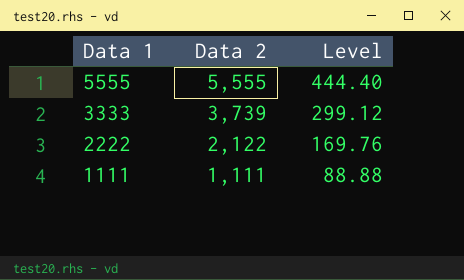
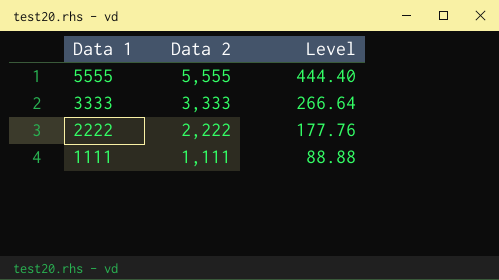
3333 | Data 2: 3,739 -> 3,333
3333 | Level: 299.12 -> 266.64
2222 | Data 2: 2,122 -> 2,222
2222 | Level: 169.76 -> 177.76

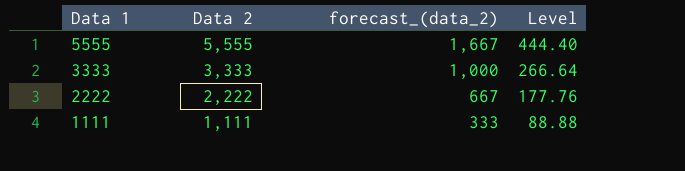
column forecast_(data_2) | formula: none -> [Data 2] * 0.3

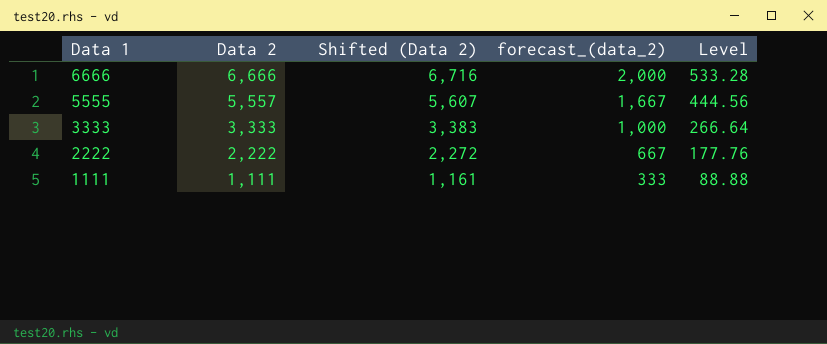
column Shifted (Data 2) | formula: none -> [Data 2] + 50
row 6666: none -> 6,666 | 6,716 | 2,000 | 533.28
5555 | Data 2: 5,555 -> 5,557
5555 | Level: 444.40 -> 444.56

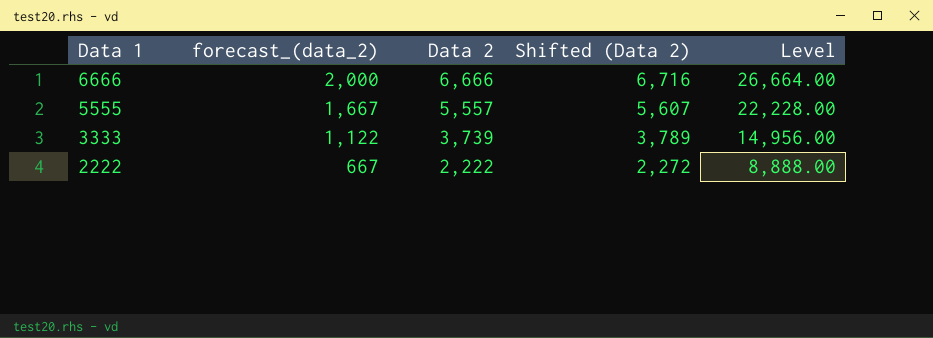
column forecast_(data_2) | position: 4 -> 2
column Level | formula: [Data 2] * 0.08 -> [Data 2] * 4
row 1111: 1,111 | 1,161 | 333 | 88.88 -> none
3333 | forecast_(data_2): 1,000 -> 1,122
3333 | Data 2: 3,333 -> 3,739
3333 | Shifted (Data 2): 3,383 -> 3,789

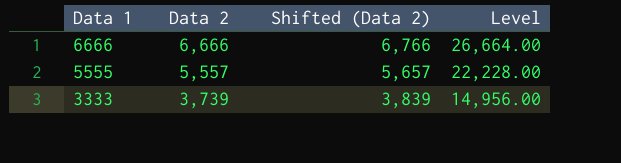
column forecast_(data_2) | formula: [Data 2] * 0.3 -> none
column Shifted (Data 2) | formula: [Data 2] + 50 -> [Data 2] + 100
row 2222: 667 | 2,222 | 2,272 | 8,888.00 -> none

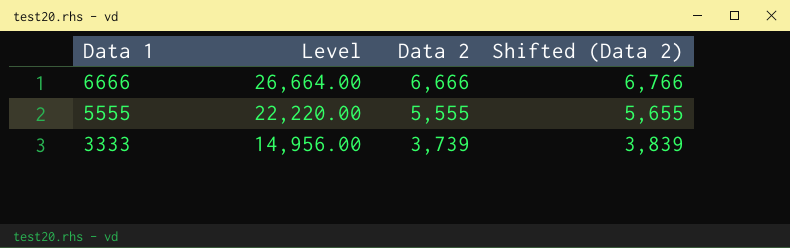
column Level | position: 4 -> 2
5555 | Level: 22,228.00 -> 22,220.00
5555 | Data 2: 5,557 -> 5,555
5555 | Shifted (Data 2): 5,657 -> 5,655

